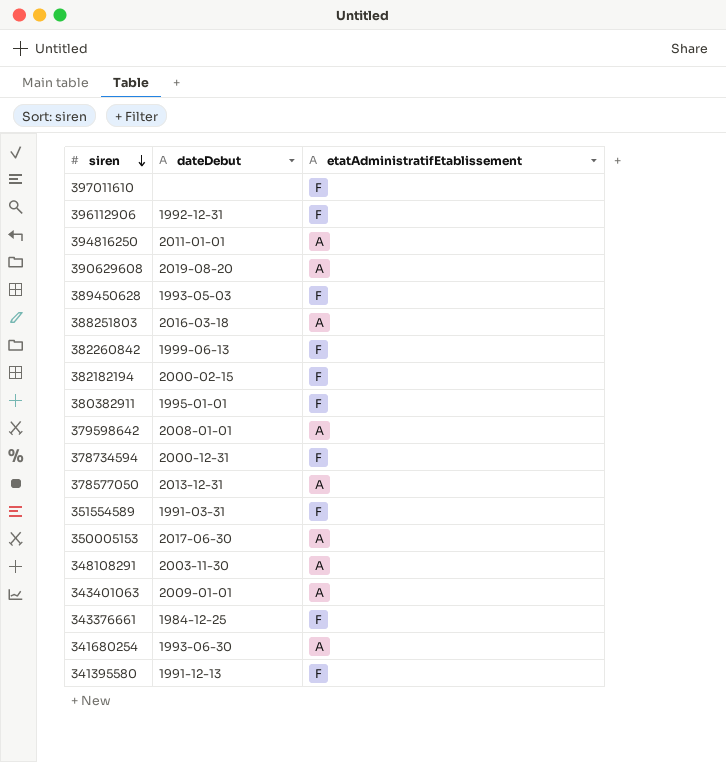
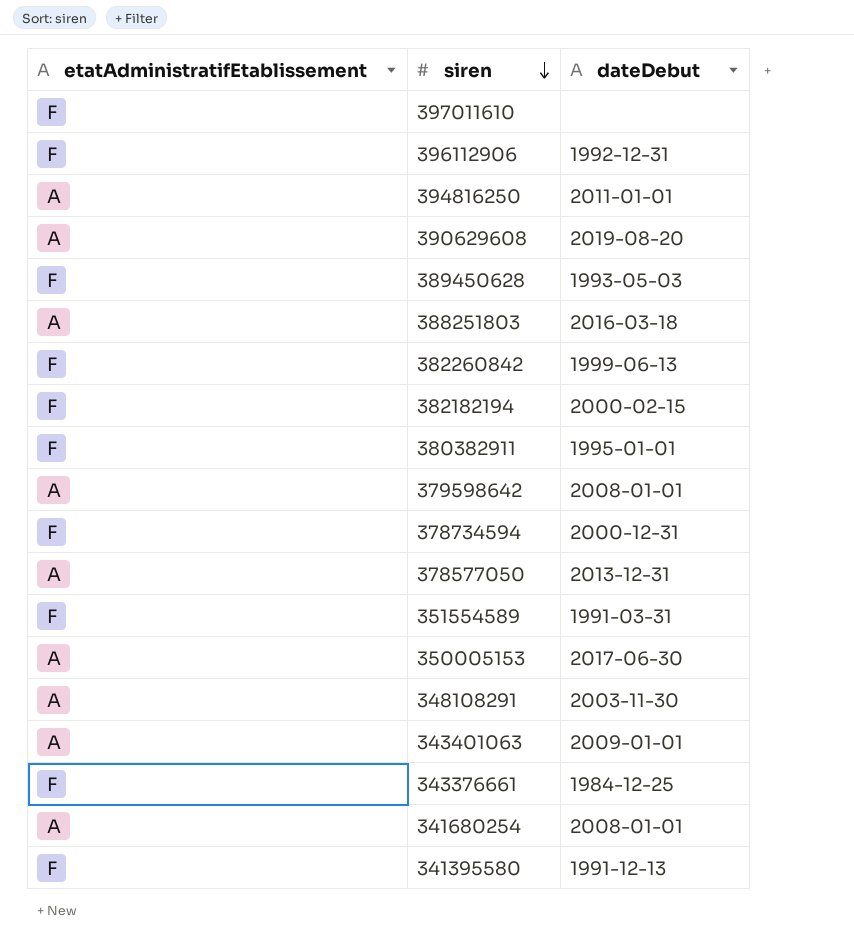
column etatAdministratifEtablissement | position: 3 -> 1
341680254 | dateDebut: 1993-06-30 -> 2008-01-01

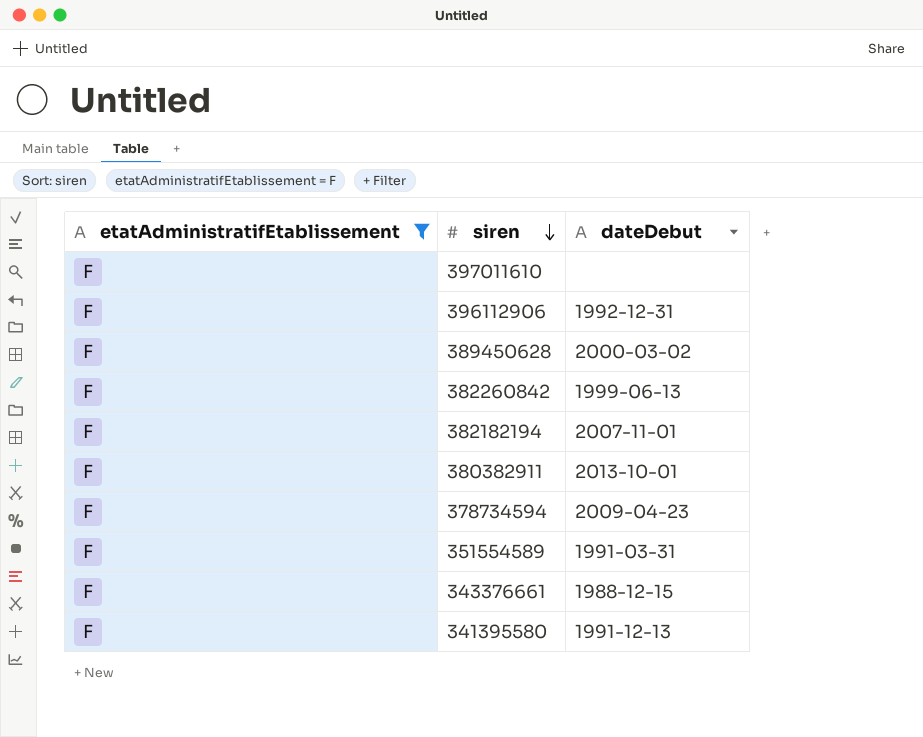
filter: none -> etatAdministratifEtablissement = F
389450628 | dateDebut: 1993-05-03 -> 2000-03-02
382182194 | dateDebut: 2000-02-15 -> 2007-11-01
380382911 | dateDebut: 1995-01-01 -> 2013-10-01
378734594 | dateDebut: 2000-12-31 -> 2009-04-23
343376661 | dateDebut: 1984-12-25 -> 1988-12-15

